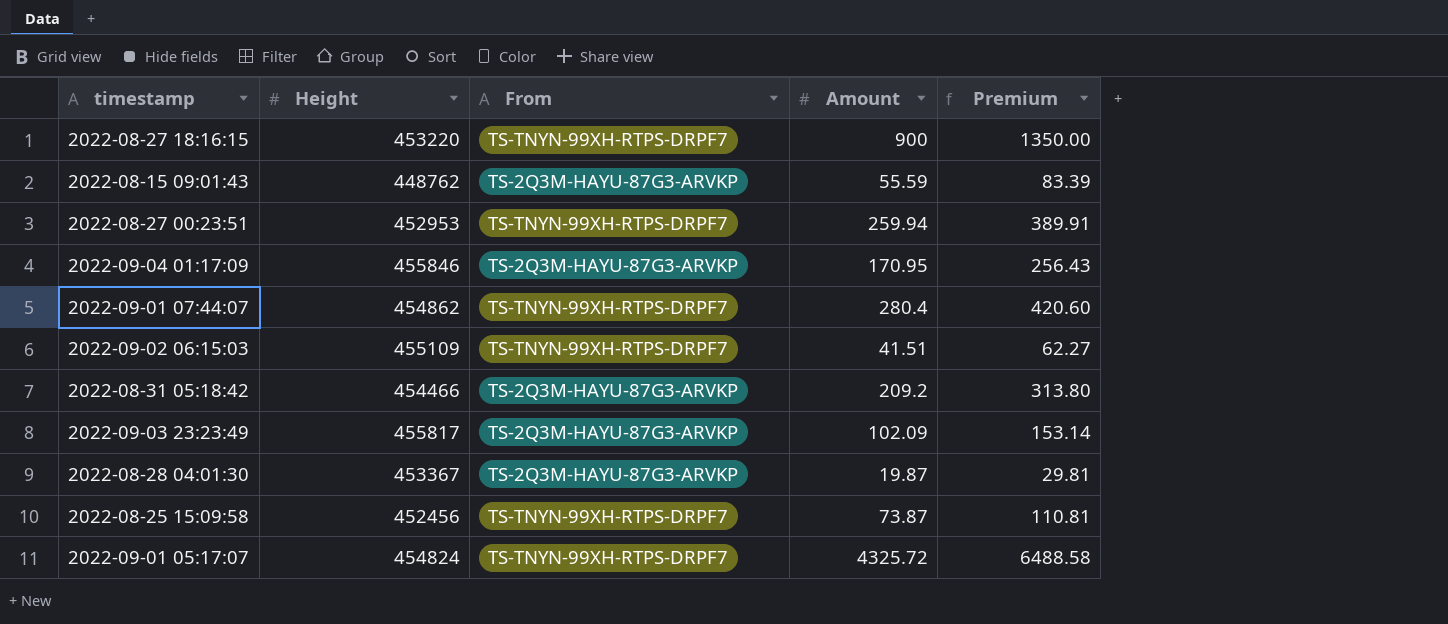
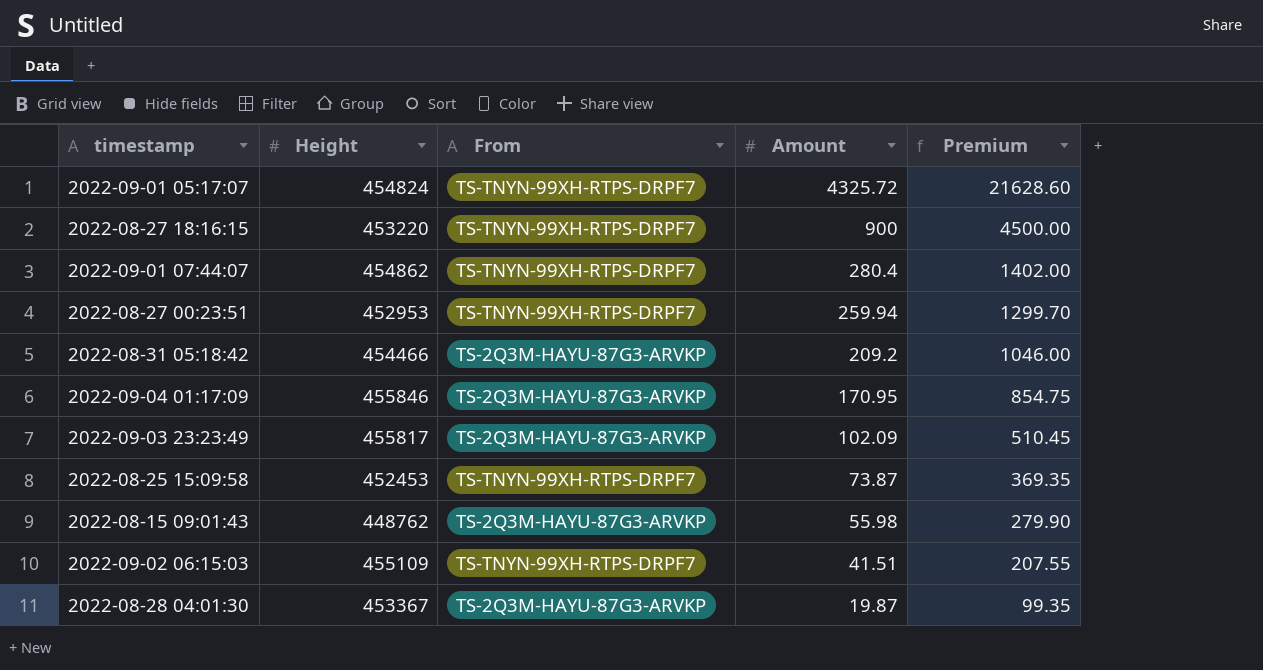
row order: none -> Amount descending
column Premium | formula: [Amount] * 1.5 -> [Amount] * 5
2022-08-25 15:09:58 | Height: 452456 -> 452453
2022-08-15 09:01:43 | Amount: 55.59 -> 55.98

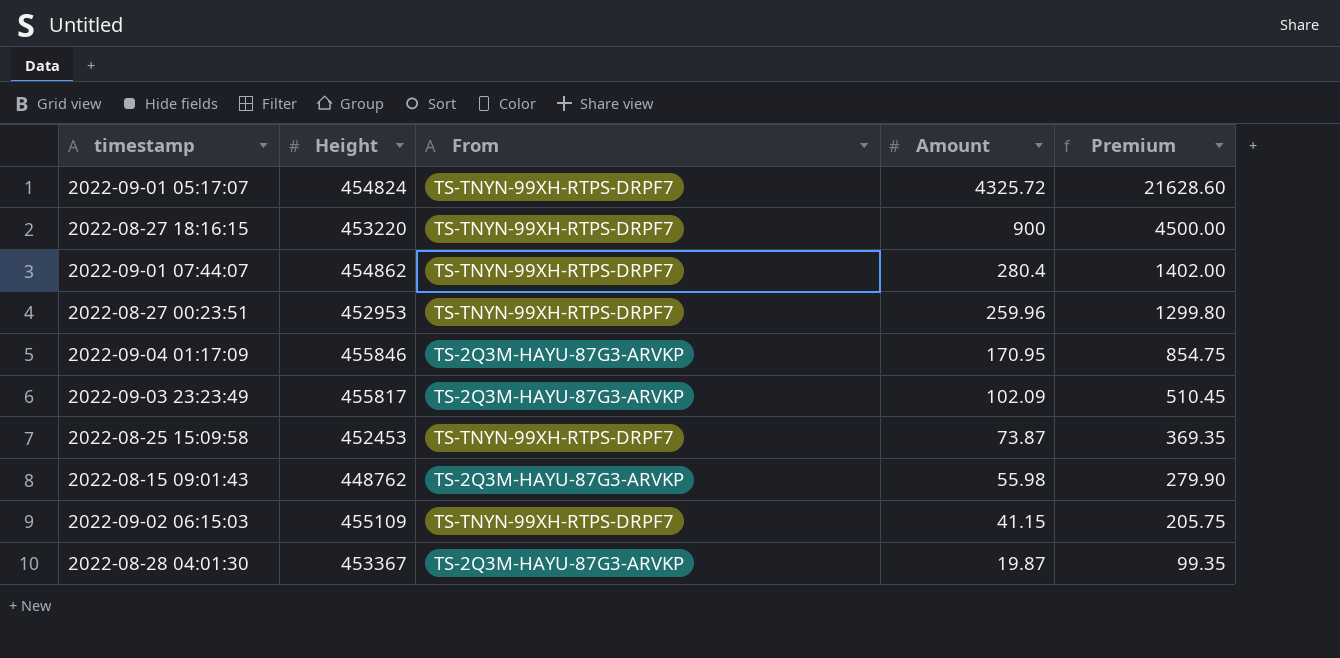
row 2022-08-31 05:18:42: 454466 | TS-2Q3M-HAYU-87G3-ARVKP | 209.2 | 1046.00 -> none
2022-08-27 00:23:51 | Amount: 259.94 -> 259.96
2022-08-27 00:23:51 | Premium: 1299.70 -> 1299.80
2022-09-02 06:15:03 | Amount: 41.51 -> 41.15
2022-09-02 06:15:03 | Premium: 207.55 -> 205.75

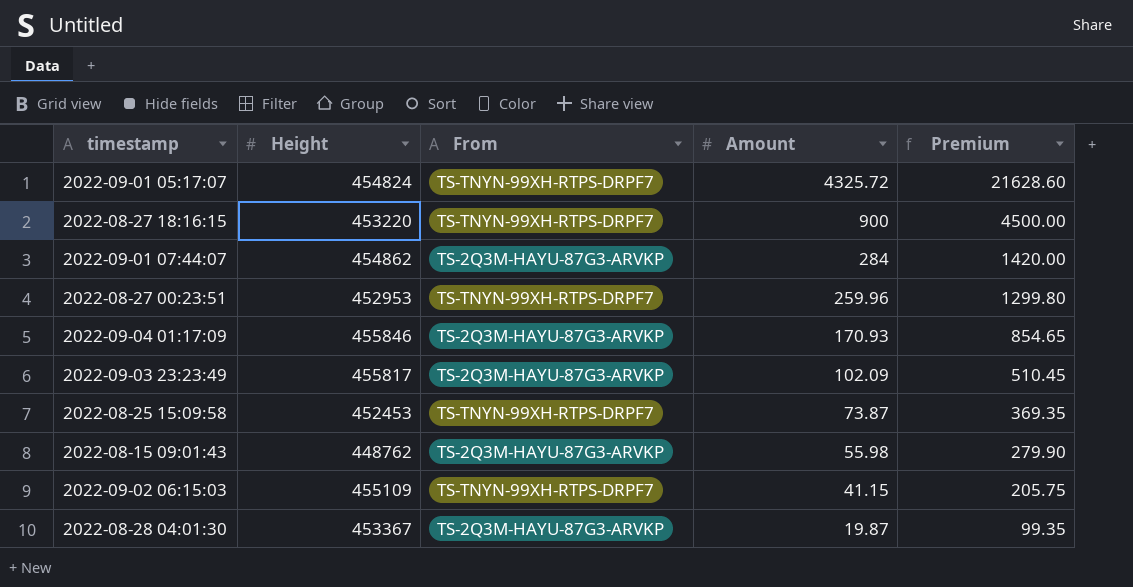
2022-09-01 07:44:07 | From: TS-TNYN-99XH-RTPS-DRPF7 -> TS-2Q3M-HAYU-87G3-ARVKP
2022-09-01 07:44:07 | Amount: 280.4 -> 284
2022-09-01 07:44:07 | Premium: 1402.00 -> 1420.00
2022-09-04 01:17:09 | Amount: 170.95 -> 170.93
2022-09-04 01:17:09 | Premium: 854.75 -> 854.65

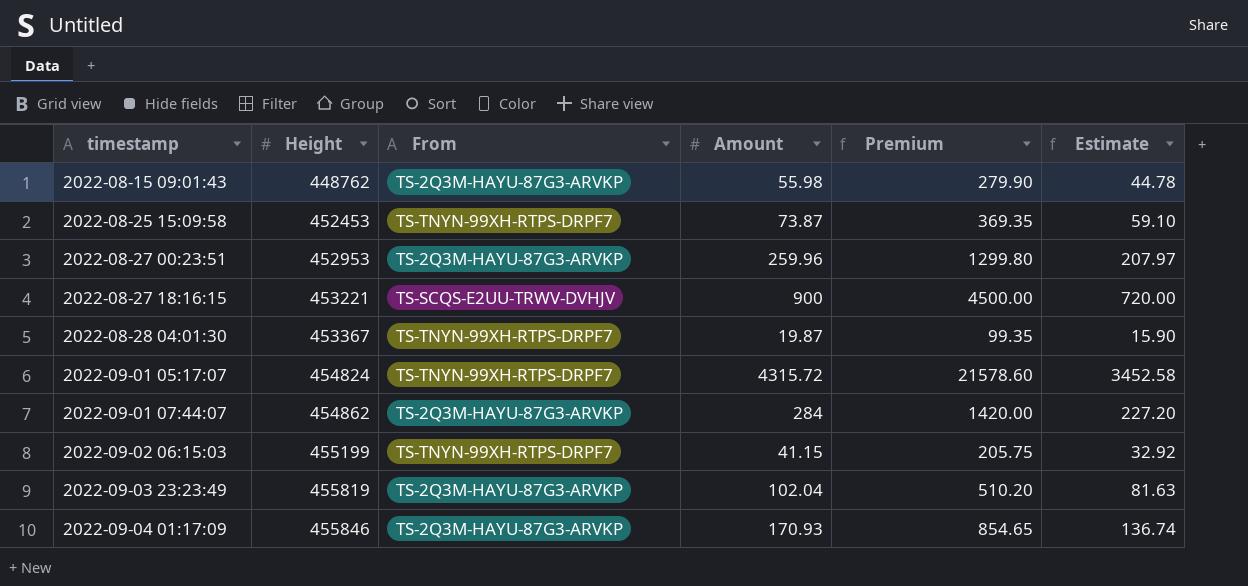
row order: Amount descending -> timestamp ascending
column Estimate | formula: none -> [Amount] * 0.8
2022-08-27 00:23:51 | From: TS-TNYN-99XH-RTPS-DRPF7 -> TS-2Q3M-HAYU-87G3-ARVKP
2022-08-27 18:16:15 | Height: 453220 -> 453221
2022-08-27 18:16:15 | From: TS-TNYN-99XH-RTPS-DRPF7 -> TS-SCQS-E2UU-TRWV-DVHJV
2022-08-28 04:01:30 | From: TS-2Q3M-HAYU-87G3-ARVKP -> TS-TNYN-99XH-RTPS-DRPF7
2022-09-01 05:17:07 | Amount: 4325.72 -> 4315.72
2022-09-01 05:17:07 | Premium: 21628.60 -> 21578.60
2022-09-02 06:15:03 | Height: 455109 -> 455199
2022-09-03 23:23:49 | Height: 455817 -> 455819
2022-09-03 23:23:49 | Amount: 102.09 -> 102.04
2022-09-03 23:23:49 | Premium: 510.45 -> 510.20

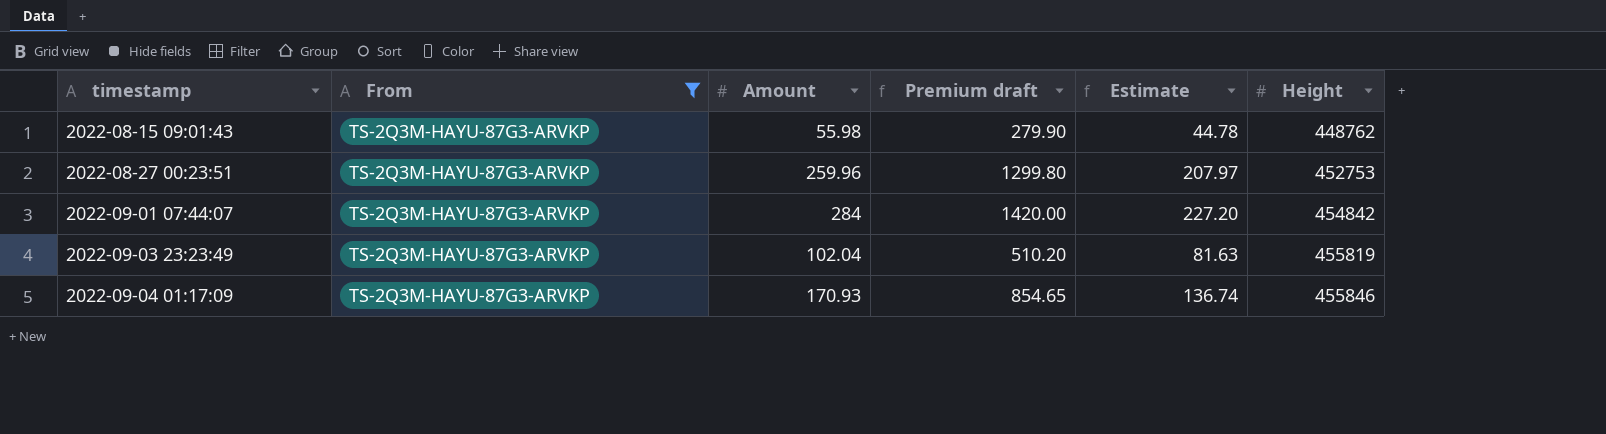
filter: none -> From = TS-2Q3M-HAYU-87G3-ARVKP
column name: Premium -> Premium draft
column Height | position: 2 -> 6
2022-08-27 00:23:51 | Height: 452953 -> 452753
2022-09-01 07:44:07 | Height: 454862 -> 454842

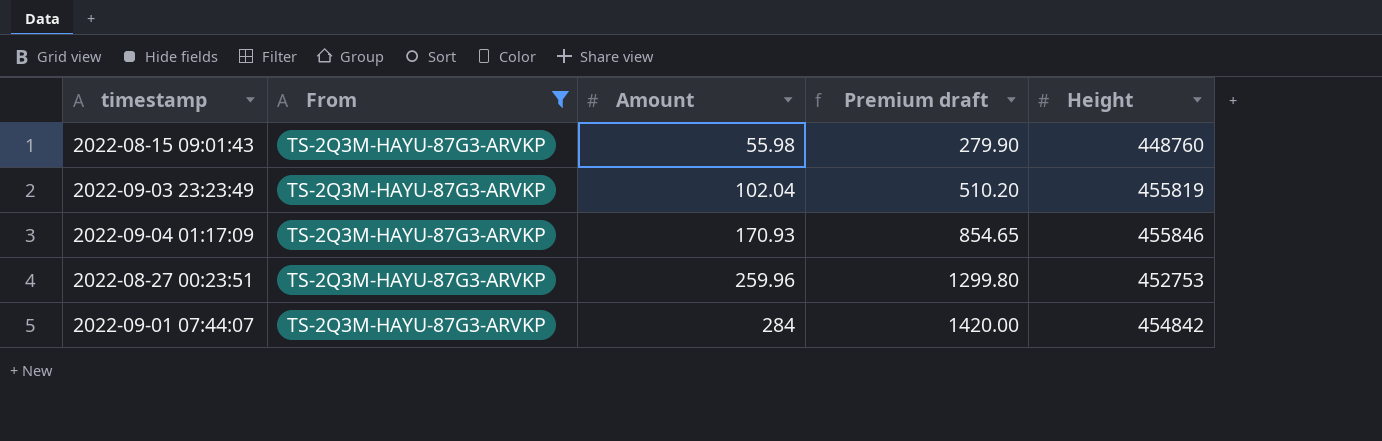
row order: timestamp ascending -> Amount ascending
column Estimate | formula: [Amount] * 0.8 -> none
2022-08-15 09:01:43 | Height: 448762 -> 448760

